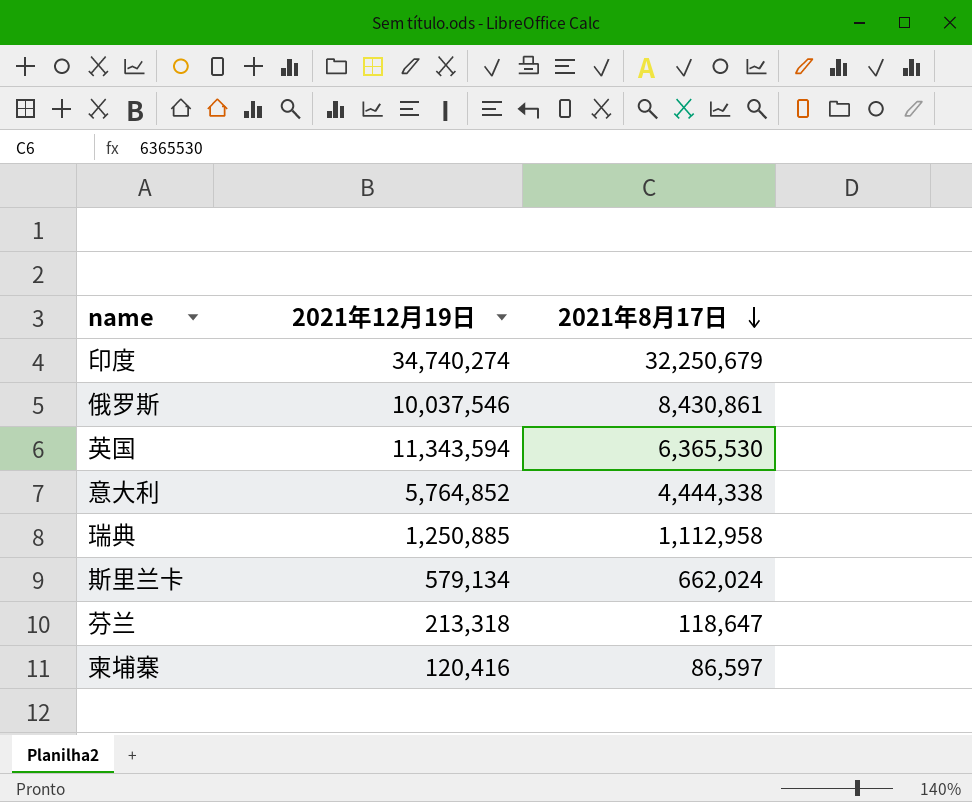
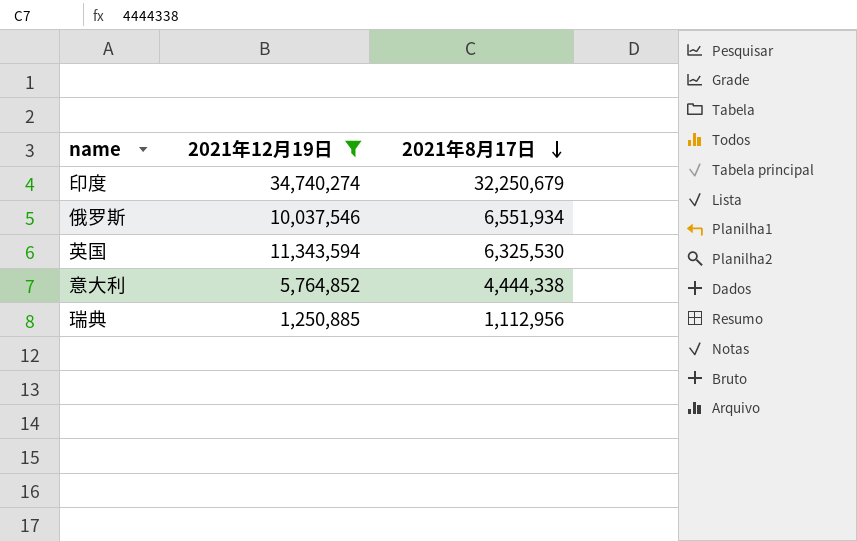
filter: none -> 2021年12月19日 >= 1,250,885
俄罗斯 | 2021年8月17日: 8,430,861 -> 6,551,934
英国 | 2021年8月17日: 6,365,530 -> 6,325,530
瑞典 | 2021年8月17日: 1,112,958 -> 1,112,956

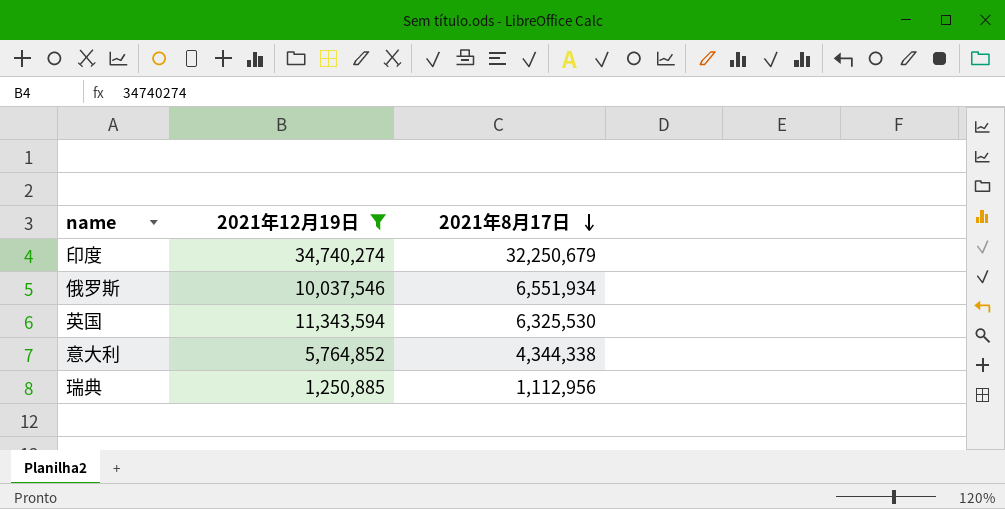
意大利 | 2021年8月17日: 4,444,338 -> 4,344,338

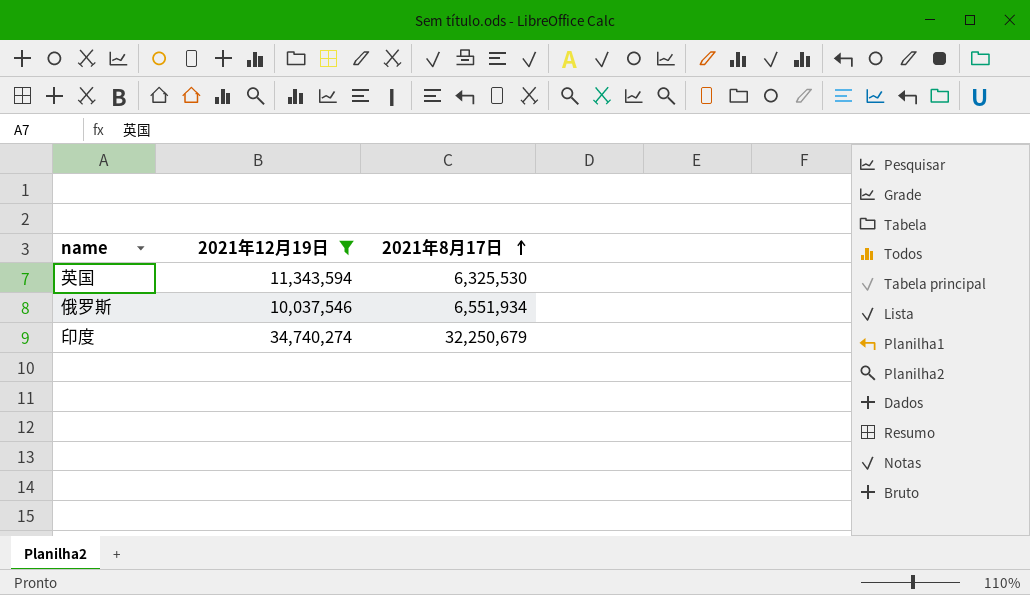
row order: 2021年8月17日 descending -> 2021年8月17日 ascending
row 意大利: 5,764,852 | 4,344,338 -> none
row 瑞典: 1,250,885 | 1,112,956 -> none

